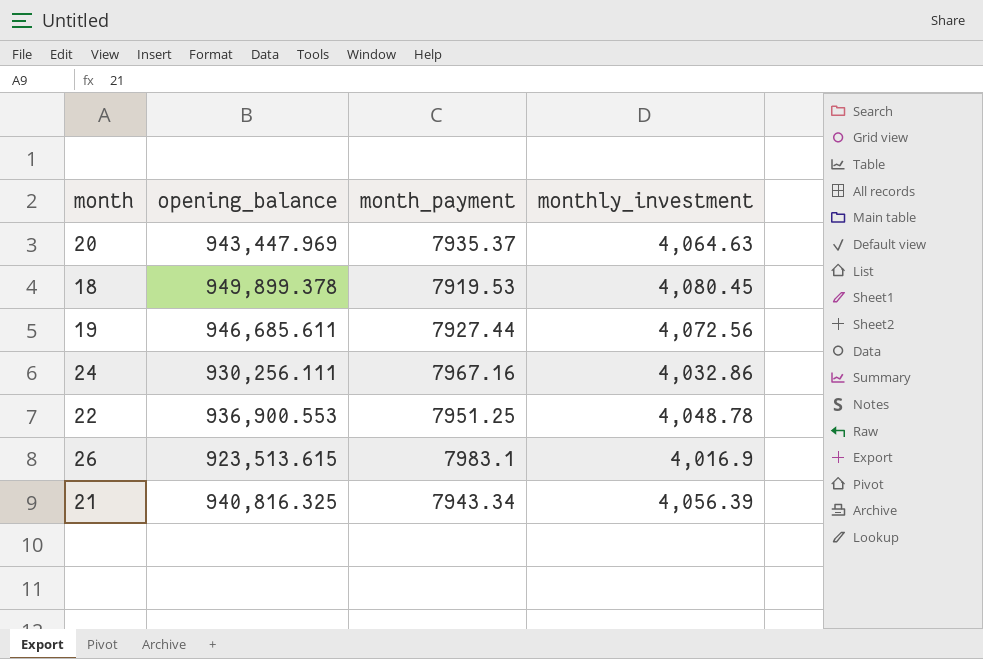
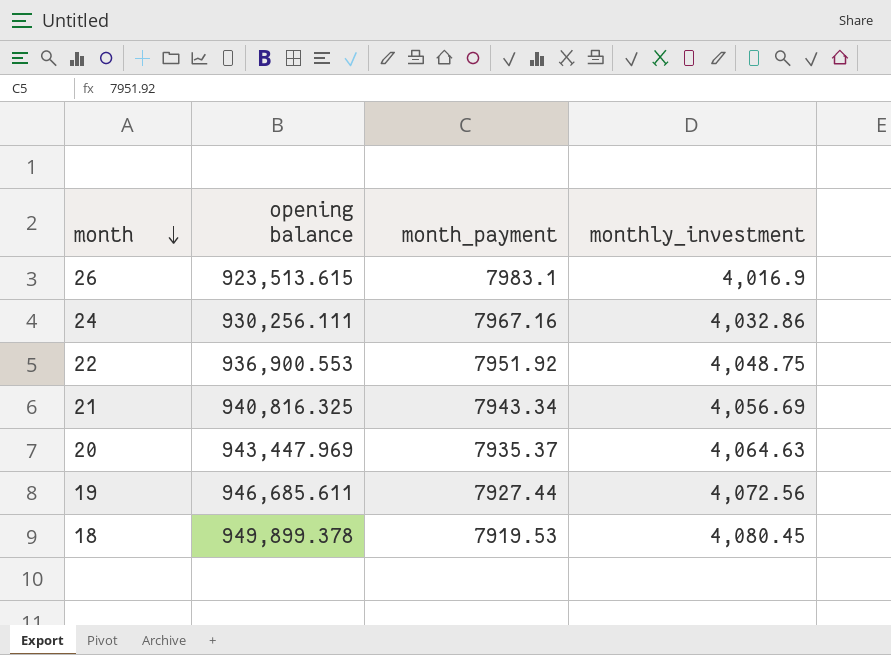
row order: none -> month descending
column name: opening_balance -> opening balance
22 | month_payment: 7951.25 -> 7951.92
22 | monthly_investment: 4,048.78 -> 4,048.75
21 | monthly_investment: 4,056.39 -> 4,056.69

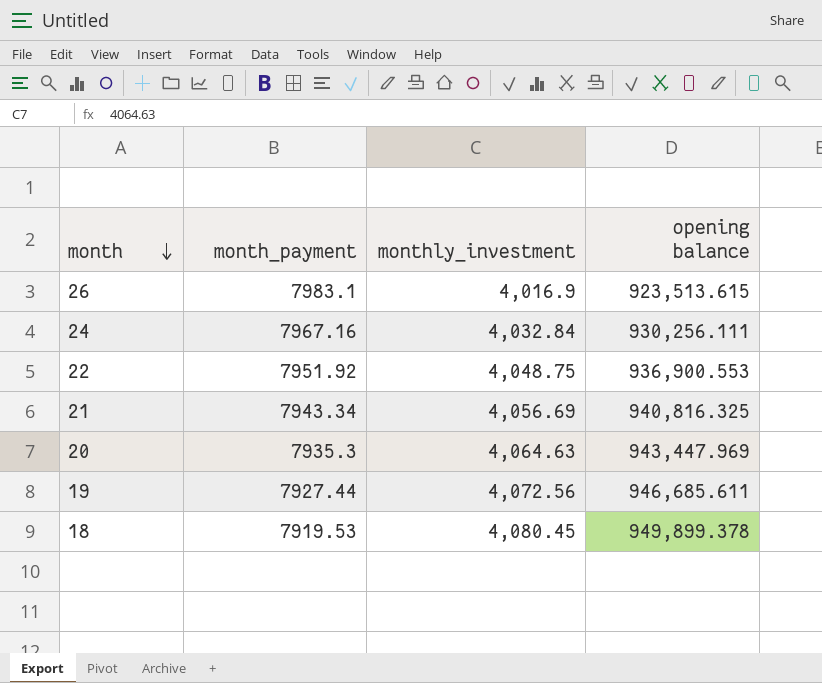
column opening balance | position: 2 -> 4
24 | monthly_investment: 4,032.86 -> 4,032.84
20 | month_payment: 7935.37 -> 7935.3

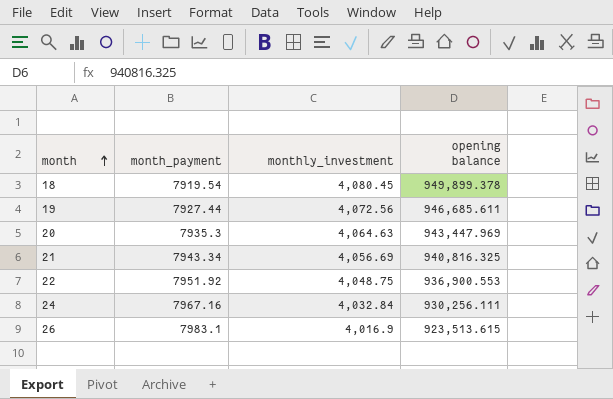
row order: month descending -> month ascending
18 | month_payment: 7919.53 -> 7919.54

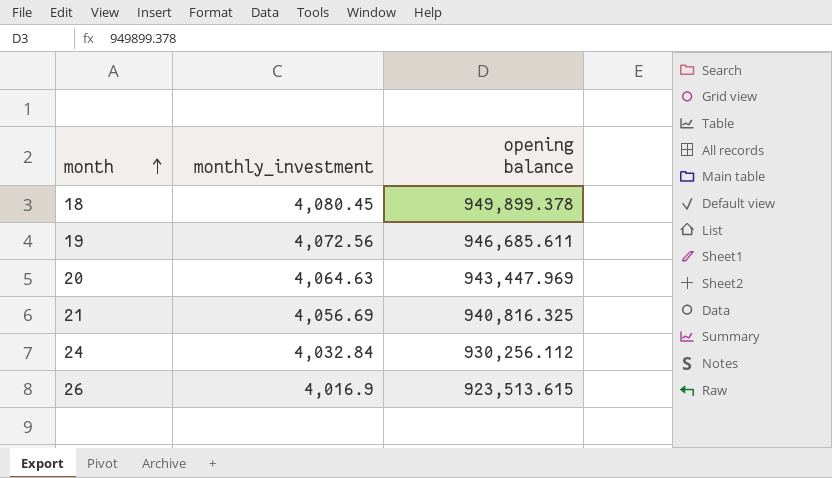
column month_payment | position: 2 -> none
row 22: 7951.92 | 4,048.75 | 936,900.553 -> none
24 | opening balance: 930,256.111 -> 930,256.112

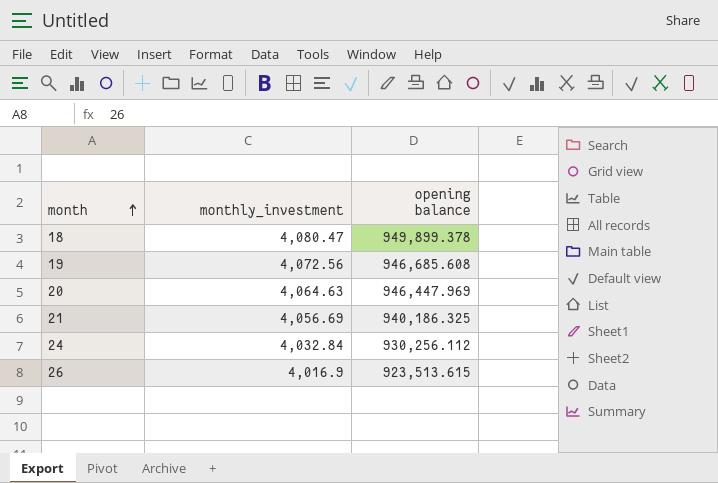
18 | monthly_investment: 4,080.45 -> 4,080.47
19 | opening balance: 946,685.611 -> 946,685.608
20 | opening balance: 943,447.969 -> 946,447.969
21 | opening balance: 940,816.325 -> 940,186.325

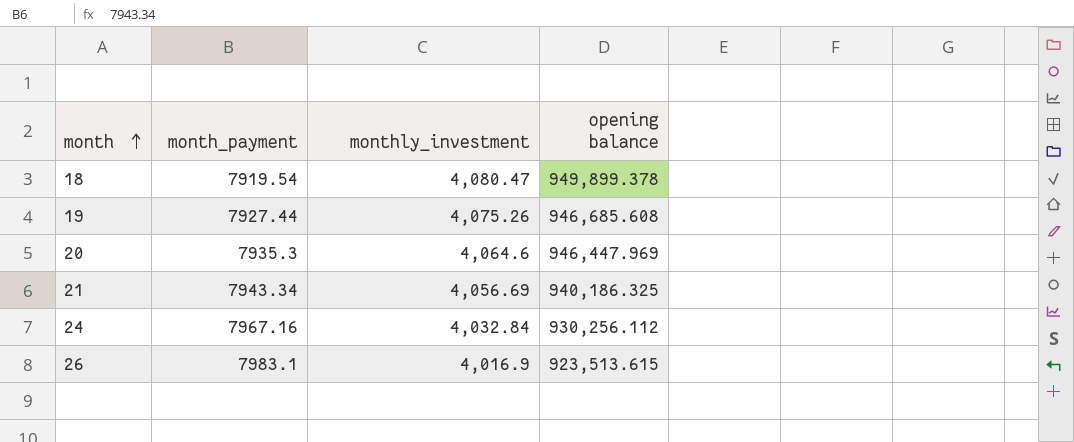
column month_payment | position: none -> 2
19 | monthly_investment: 4,072.56 -> 4,075.26
20 | monthly_investment: 4,064.63 -> 4,064.6

